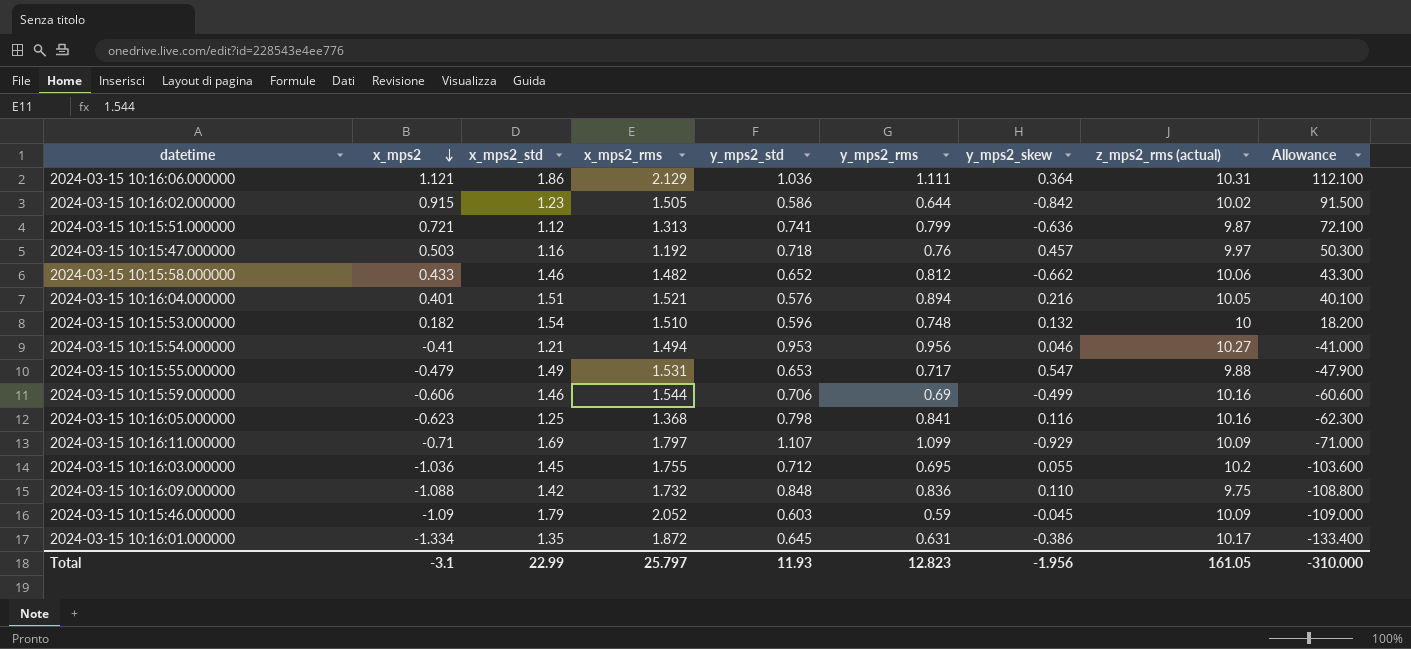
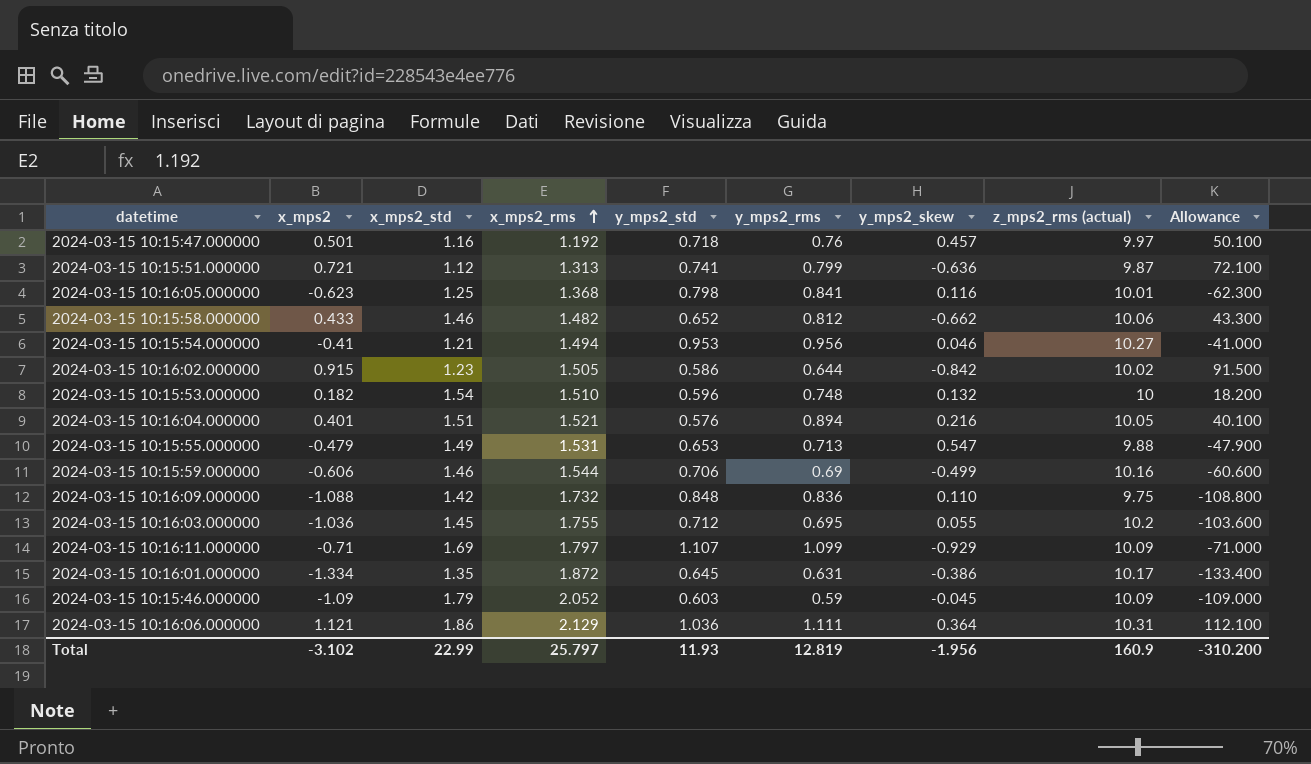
row order: x_mps2 descending -> x_mps2_rms ascending
2024-03-15 10:15:47.000000 | x_mps2: 0.503 -> 0.501
2024-03-15 10:15:47.000000 | Allowance: 50.300 -> 50.100
2024-03-15 10:16:05.000000 | z_mps2_rms (actual): 10.16 -> 10.01
2024-03-15 10:15:55.000000 | y_mps2_rms: 0.717 -> 0.713
Total | x_mps2: -3.1 -> -3.102
Total | y_mps2_rms: 12.823 -> 12.819
Total | z_mps2_rms (actual): 161.05 -> 160.9
Total | Allowance: -310.000 -> -310.200

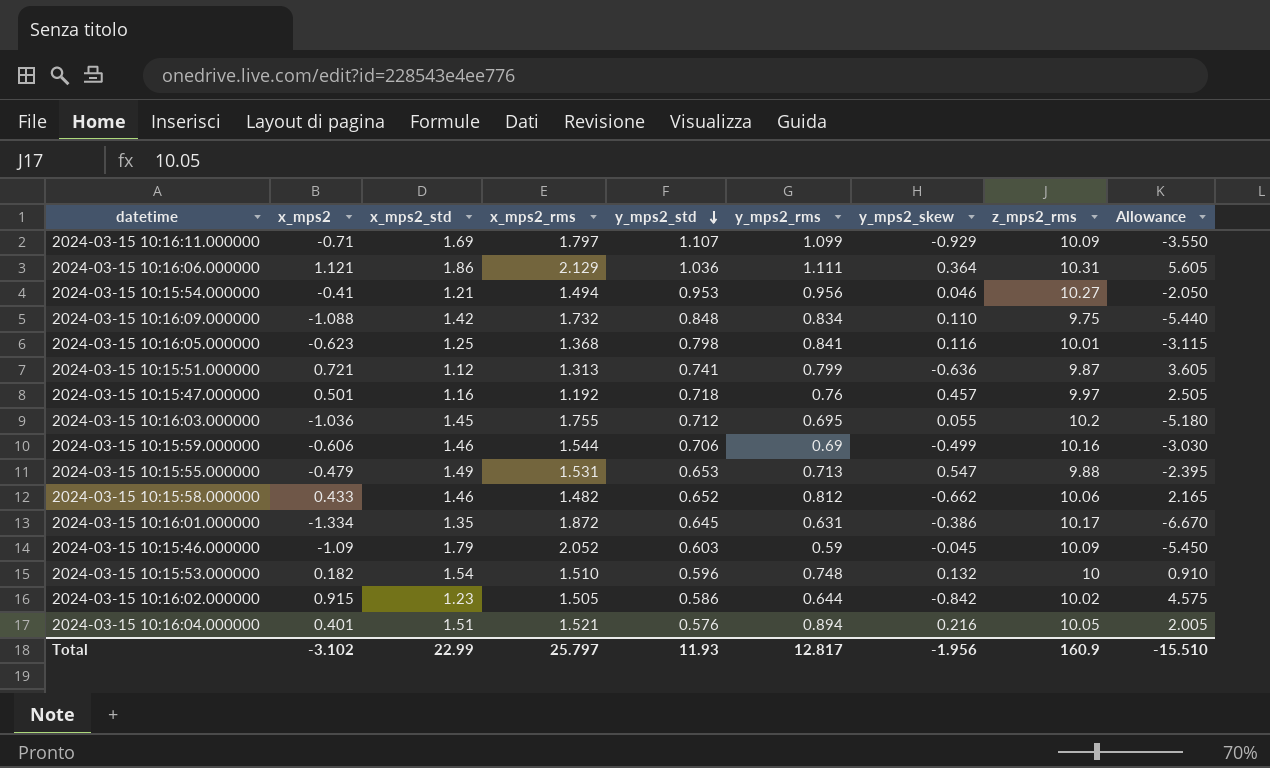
row order: x_mps2_rms ascending -> y_mps2_std descending
column name: z_mps2_rms (actual) -> z_mps2_rms
column Allowance | formula: [x_mps2] * 100 -> [x_mps2] * 5
2024-03-15 10:16:09.000000 | y_mps2_rms: 0.836 -> 0.834
Total | y_mps2_rms: 12.819 -> 12.817
Total | Allowance: -310.200 -> -15.510

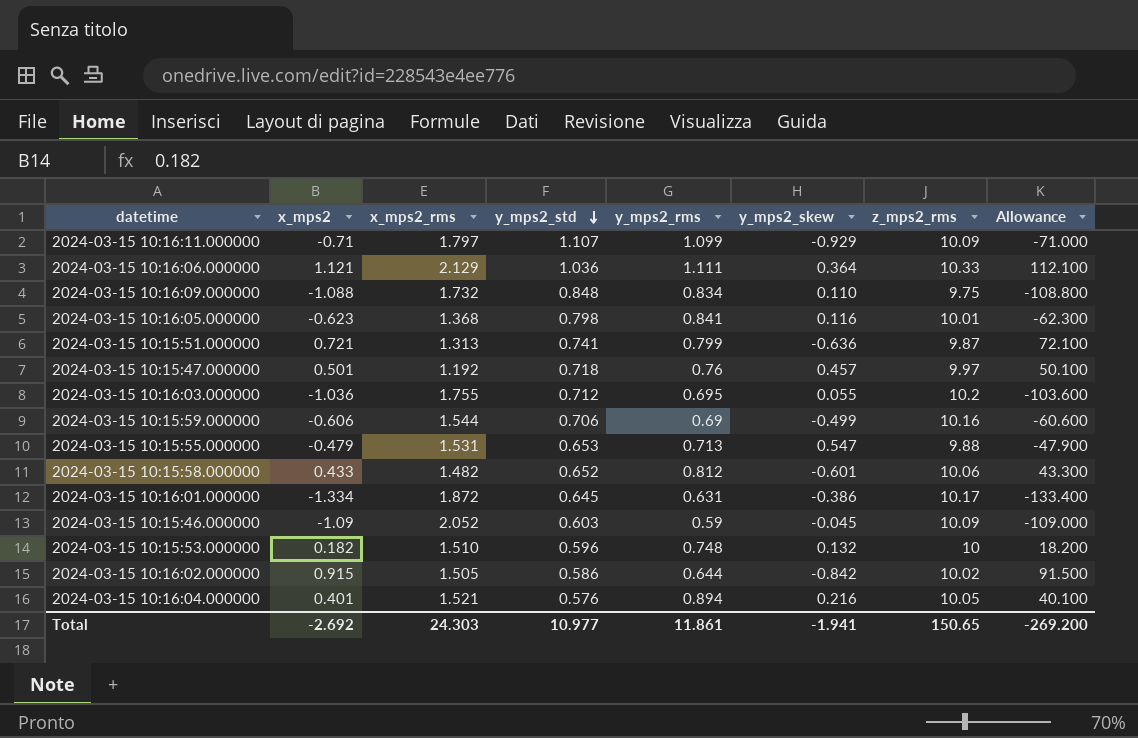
column x_mps2_std | position: 3 -> none
column Allowance | formula: [x_mps2] * 5 -> [x_mps2] * 100
row 2024-03-15 10:15:54.000000: -0.41 | 1.21 | 1.494 | 0.953 | 0.956 | 0.046 | 10.27 | -2.050 -> none
2024-03-15 10:16:06.000000 | z_mps2_rms: 10.31 -> 10.33
2024-03-15 10:15:58.000000 | y_mps2_skew: -0.662 -> -0.601
Total | x_mps2: -3.102 -> -2.692
Total | x_mps2_rms: 25.797 -> 24.303
Total | y_mps2_std: 11.93 -> 10.977
Total | y_mps2_rms: 12.817 -> 11.861
Total | y_mps2_skew: -1.956 -> -1.941
Total | z_mps2_rms: 160.9 -> 150.65
Total | Allowance: -15.510 -> -269.200

